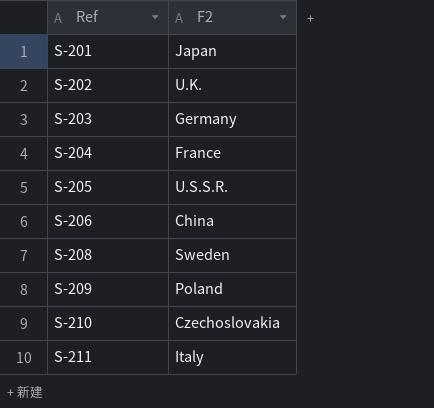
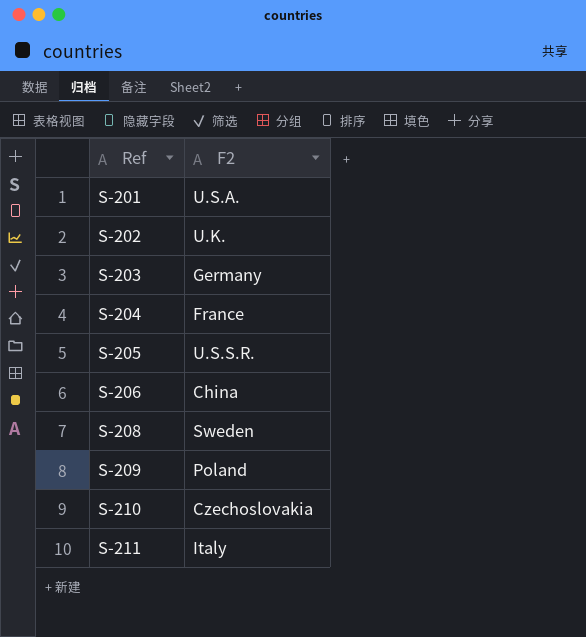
S-201 | F2: Japan -> U.S.A.

